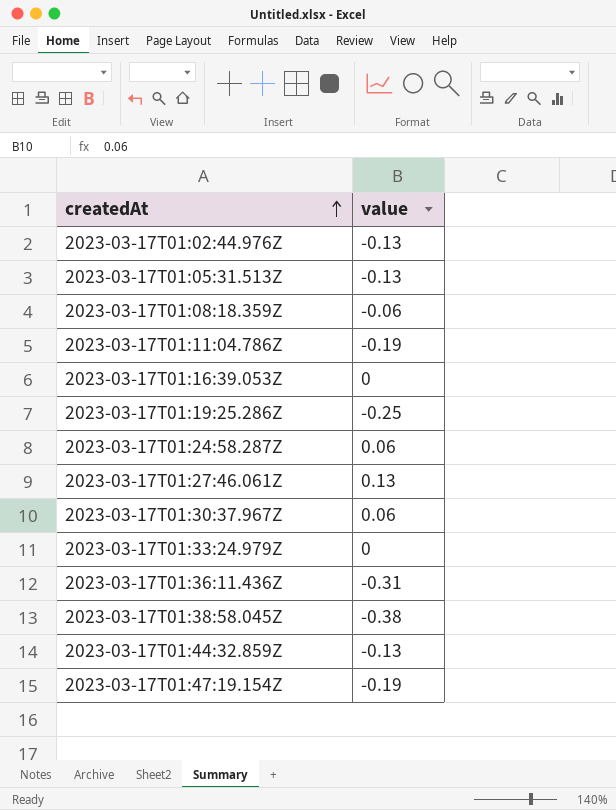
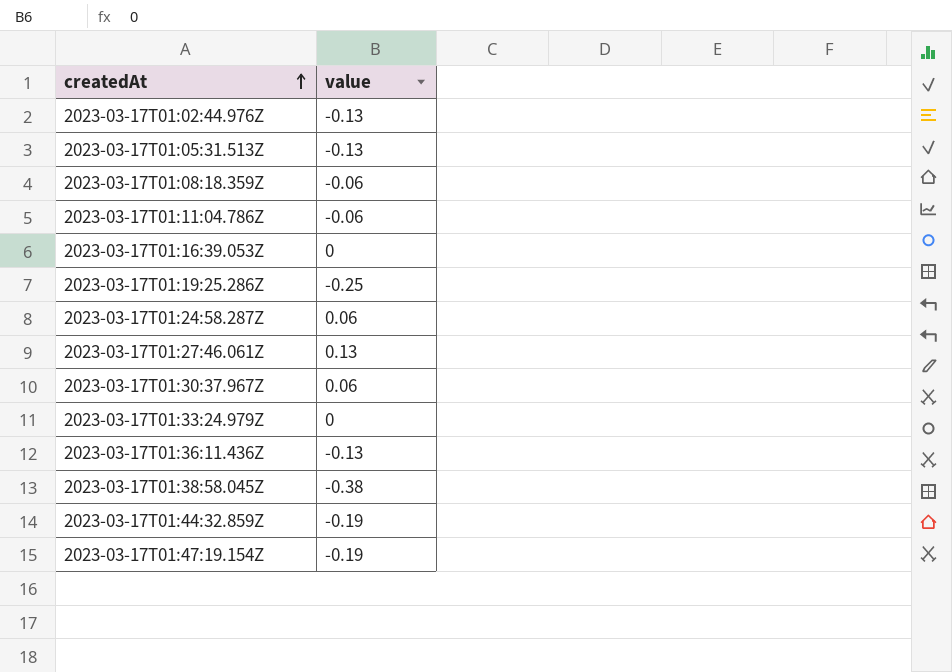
2023-03-17T01:11:04.786Z | value: -0.19 -> -0.06
2023-03-17T01:36:11.436Z | value: -0.31 -> -0.13
2023-03-17T01:44:32.859Z | value: -0.13 -> -0.19

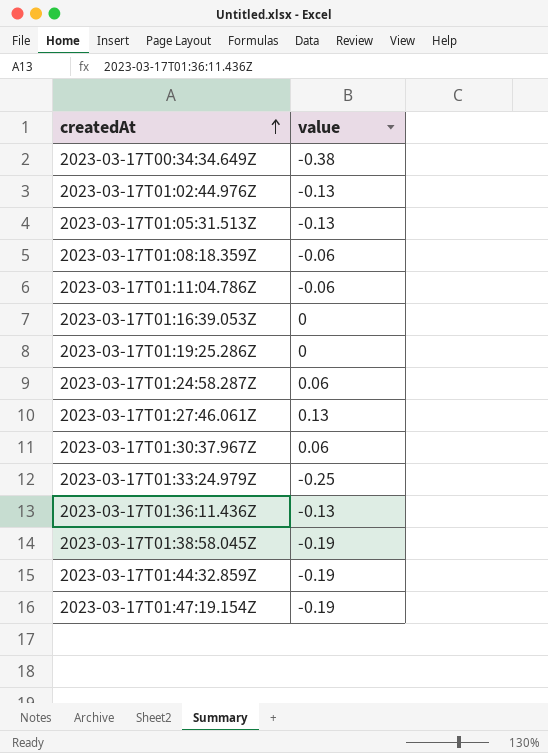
row 2023-03-17T00:34:34.649Z: none -> -0.38
2023-03-17T01:19:25.286Z | value: -0.25 -> 0
2023-03-17T01:33:24.979Z | value: 0 -> -0.25
2023-03-17T01:38:58.045Z | value: -0.38 -> -0.19

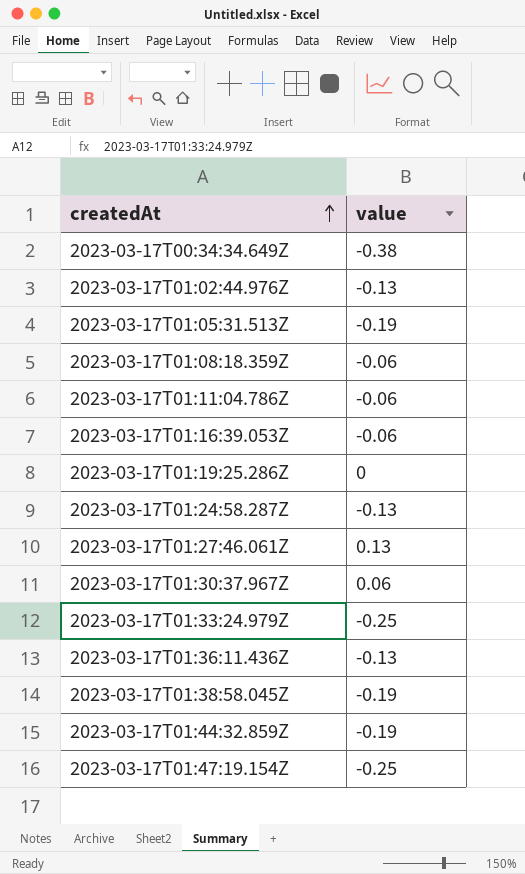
2023-03-17T01:05:31.513Z | value: -0.13 -> -0.19
2023-03-17T01:16:39.053Z | value: 0 -> -0.06
2023-03-17T01:24:58.287Z | value: 0.06 -> -0.13
2023-03-17T01:47:19.154Z | value: -0.19 -> -0.25

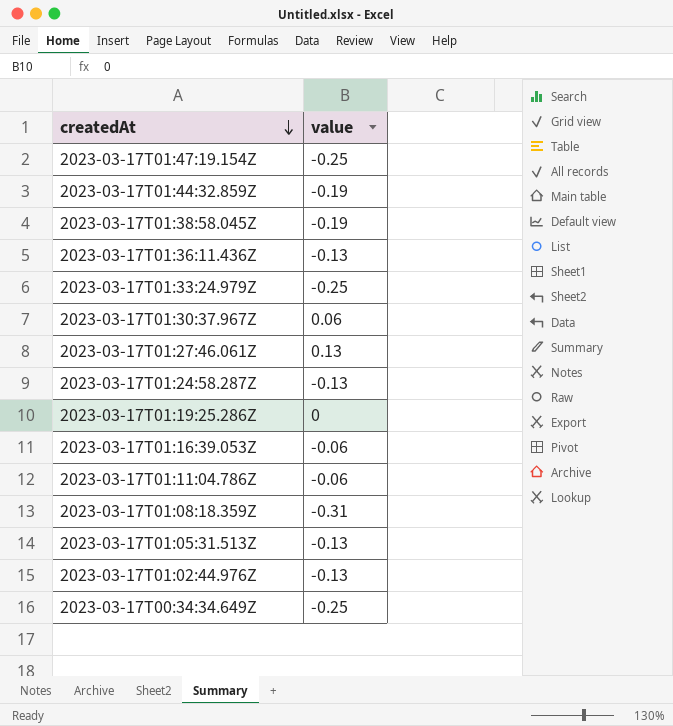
row order: createdAt ascending -> createdAt descending
2023-03-17T01:08:18.359Z | value: -0.06 -> -0.31
2023-03-17T01:05:31.513Z | value: -0.19 -> -0.13
2023-03-17T00:34:34.649Z | value: -0.38 -> -0.25

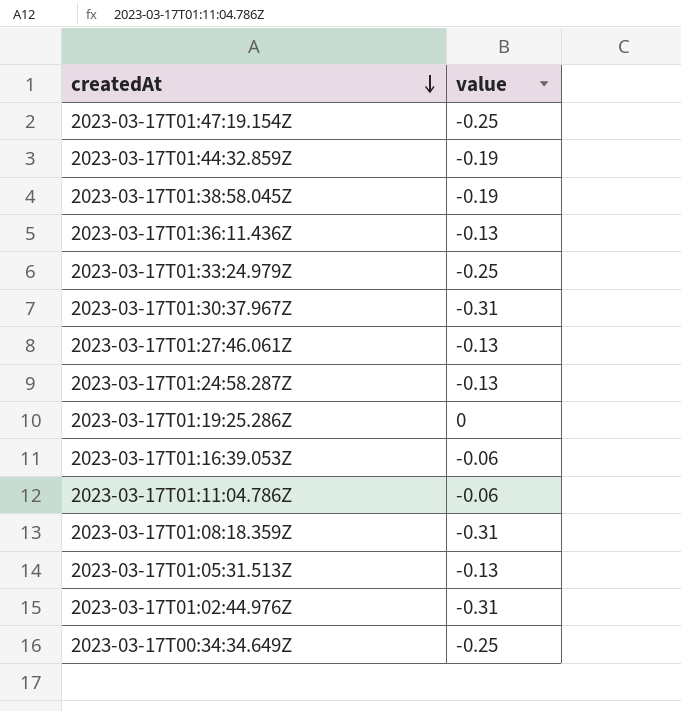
2023-03-17T01:30:37.967Z | value: 0.06 -> -0.31
2023-03-17T01:27:46.061Z | value: 0.13 -> -0.13
2023-03-17T01:02:44.976Z | value: -0.13 -> -0.31

